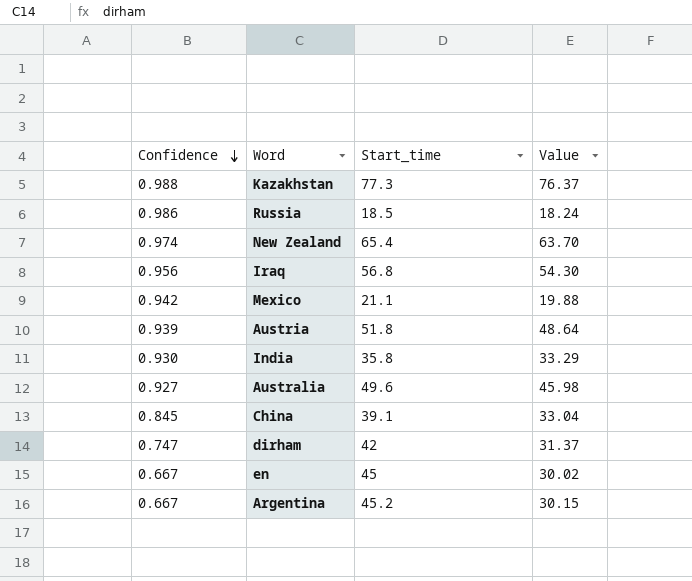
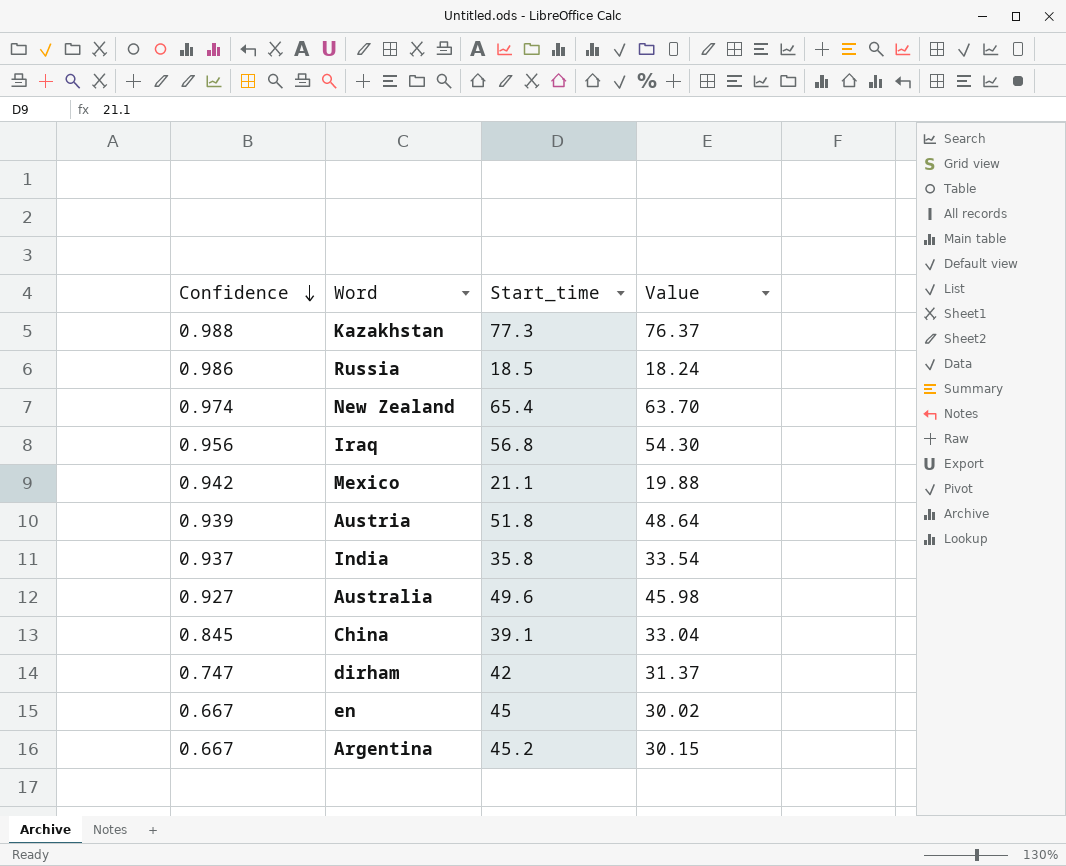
India | Confidence: 0.930 -> 0.937
India | Value: 33.29 -> 33.54

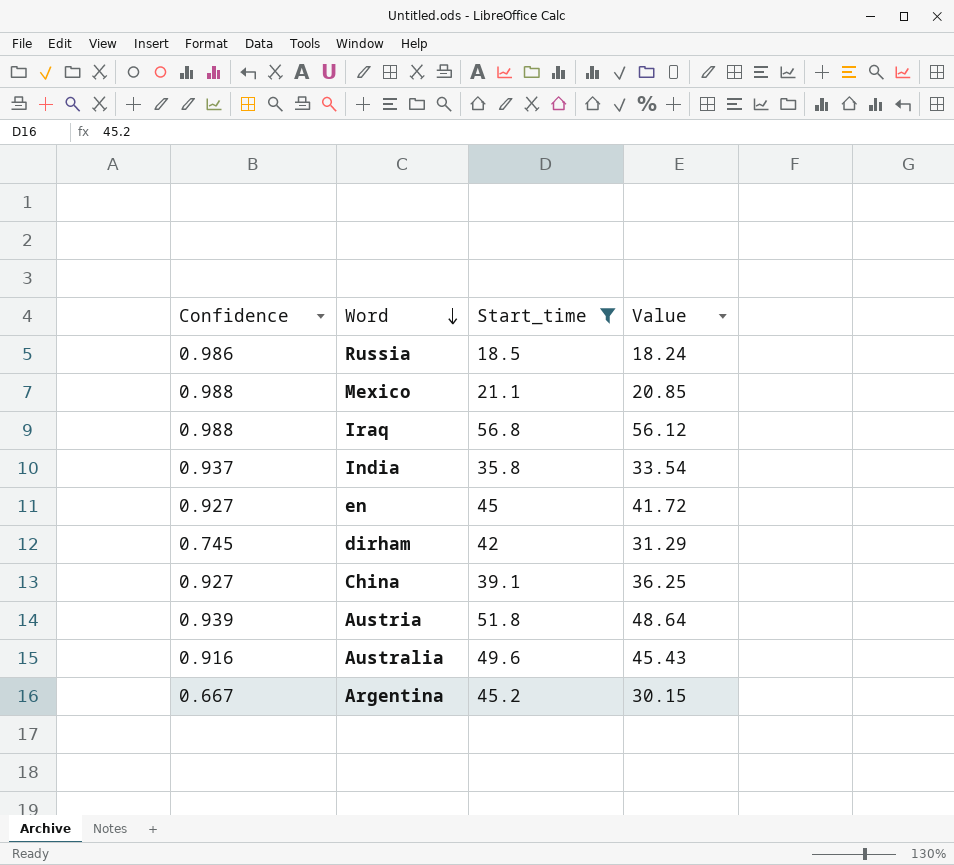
filter: none -> Start_time <= 56.8
row order: Confidence descending -> Word descending
Mexico | Confidence: 0.942 -> 0.988
Mexico | Value: 19.88 -> 20.85
Iraq | Confidence: 0.956 -> 0.988
Iraq | Value: 54.30 -> 56.12
en | Confidence: 0.667 -> 0.927
en | Value: 30.02 -> 41.72
dirham | Confidence: 0.747 -> 0.745
dirham | Value: 31.37 -> 31.29
China | Confidence: 0.845 -> 0.927
China | Value: 33.04 -> 36.25
Australia | Confidence: 0.927 -> 0.916
Australia | Value: 45.98 -> 45.43

